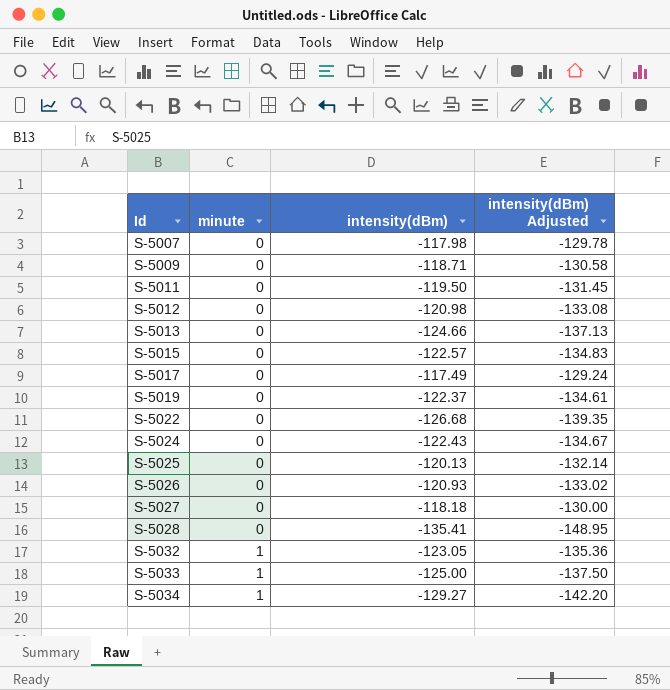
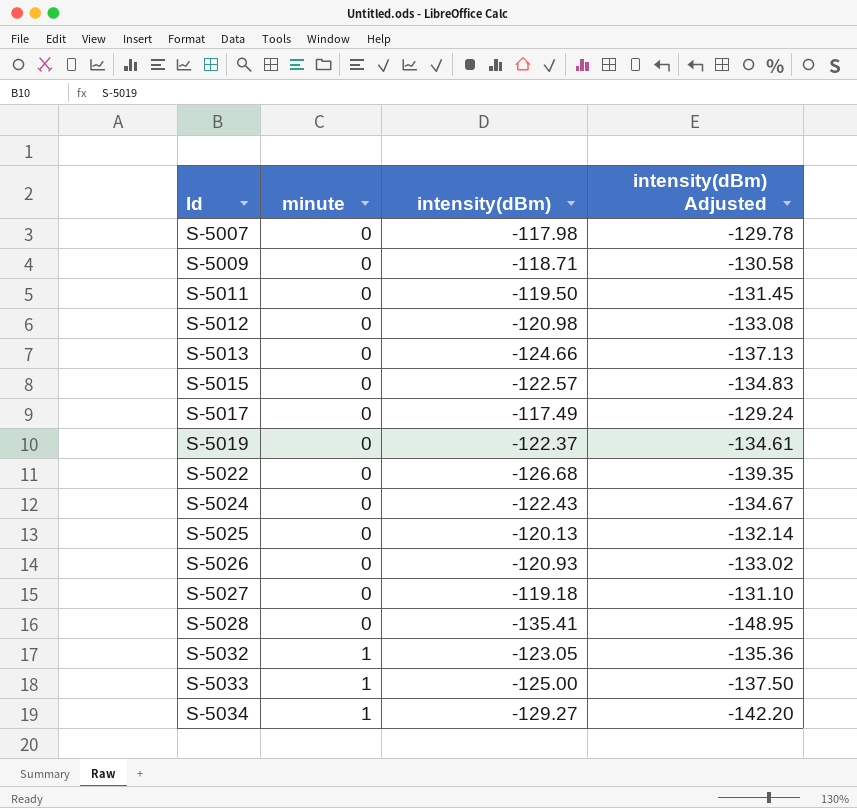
S-5027 | intensity(dBm): -118.18 -> -119.18
S-5027 | intensity(dBm) Adjusted: -130.00 -> -131.10

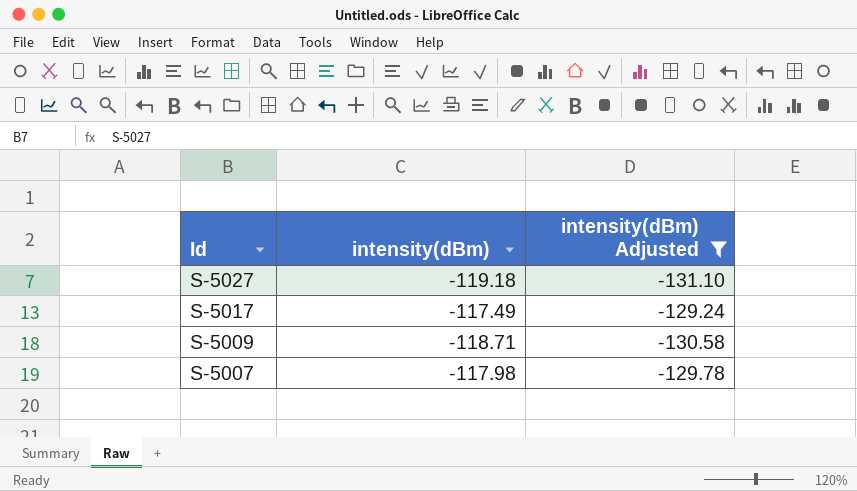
filter: none -> intensity(dBm) Adjusted >= -131.10
row order: Id ascending -> Id descending
column minute | position: 2 -> none

